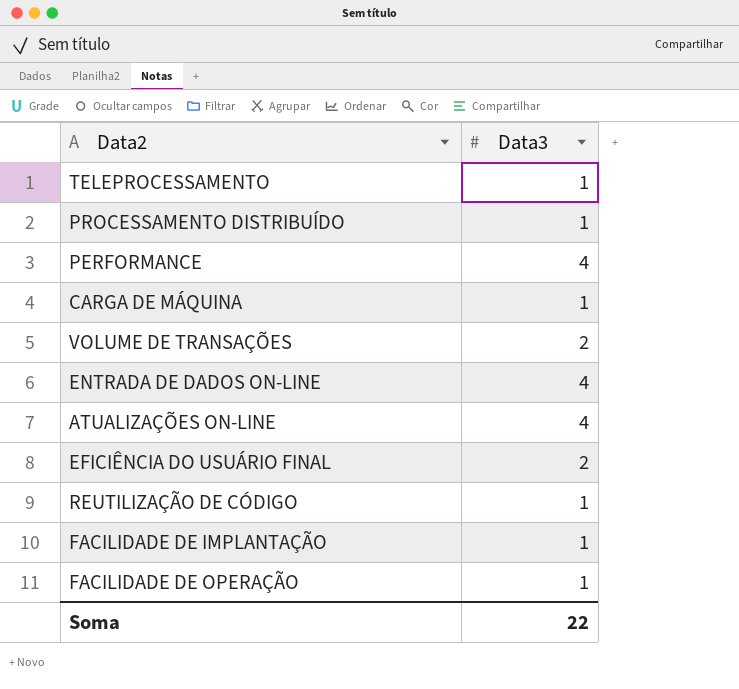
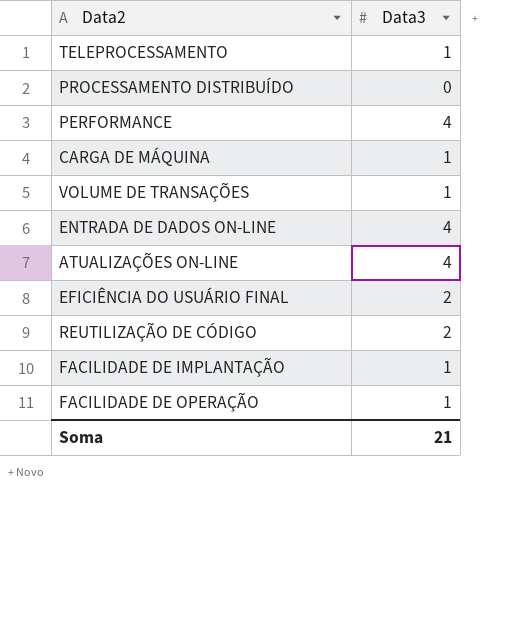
PROCESSAMENTO DISTRIBUÍDO | Data3: 1 -> 0
VOLUME DE TRANSAÇÕES | Data3: 2 -> 1
REUTILIZAÇÃO DE CÓDIGO | Data3: 1 -> 2
Soma | Data3: 22 -> 21

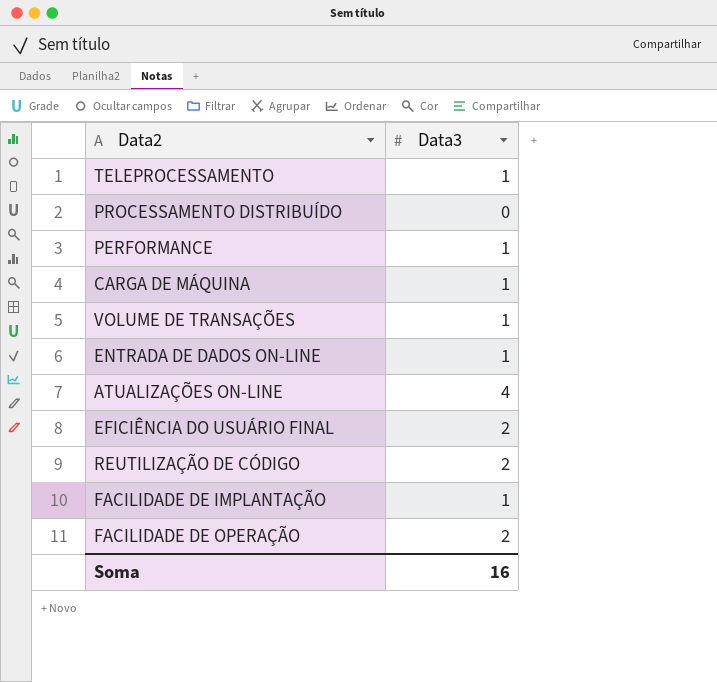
PERFORMANCE | Data3: 4 -> 1
ENTRADA DE DADOS ON-LINE | Data3: 4 -> 1
FACILIDADE DE OPERAÇÃO | Data3: 1 -> 2
Soma | Data3: 21 -> 16

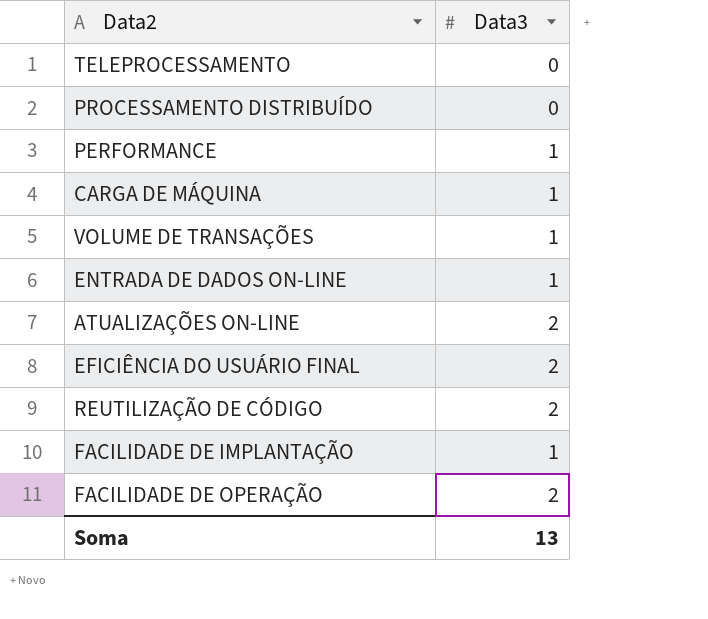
TELEPROCESSAMENTO | Data3: 1 -> 0
ATUALIZAÇÕES ON-LINE | Data3: 4 -> 2
Soma | Data3: 16 -> 13

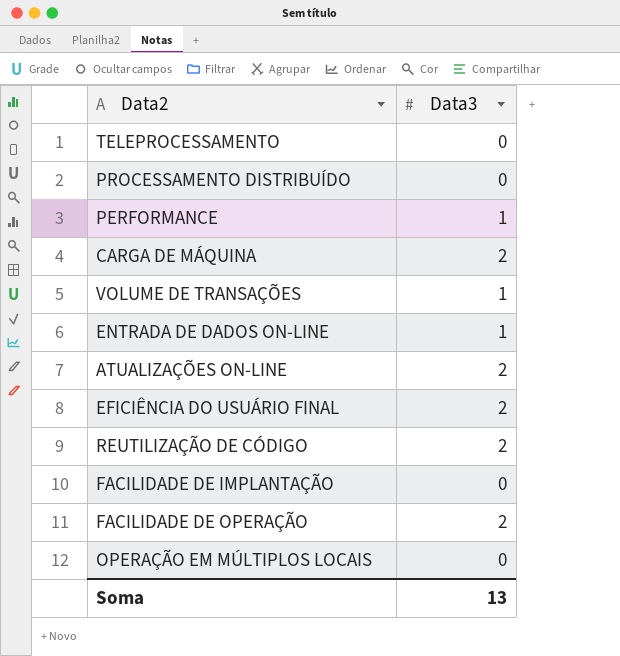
CARGA DE MÁQUINA | Data3: 1 -> 2
FACILIDADE DE IMPLANTAÇÃO | Data3: 1 -> 0
row OPERAÇÃO EM MÚLTIPLOS LOCAIS: none -> 0

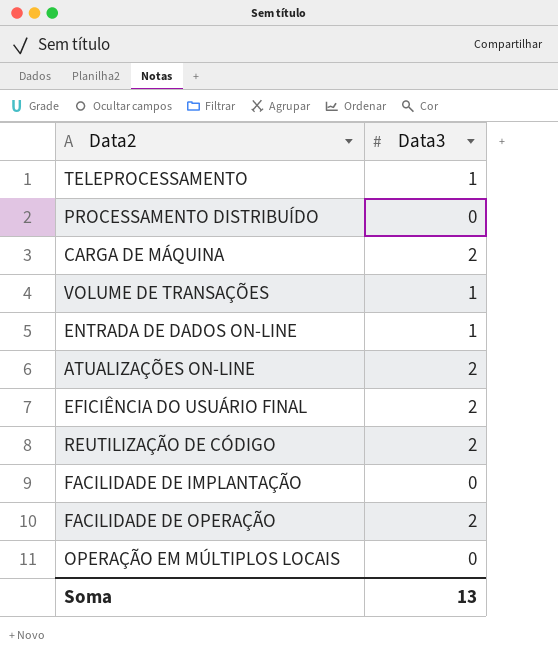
row PERFORMANCE: 1 -> none
TELEPROCESSAMENTO | Data3: 0 -> 1

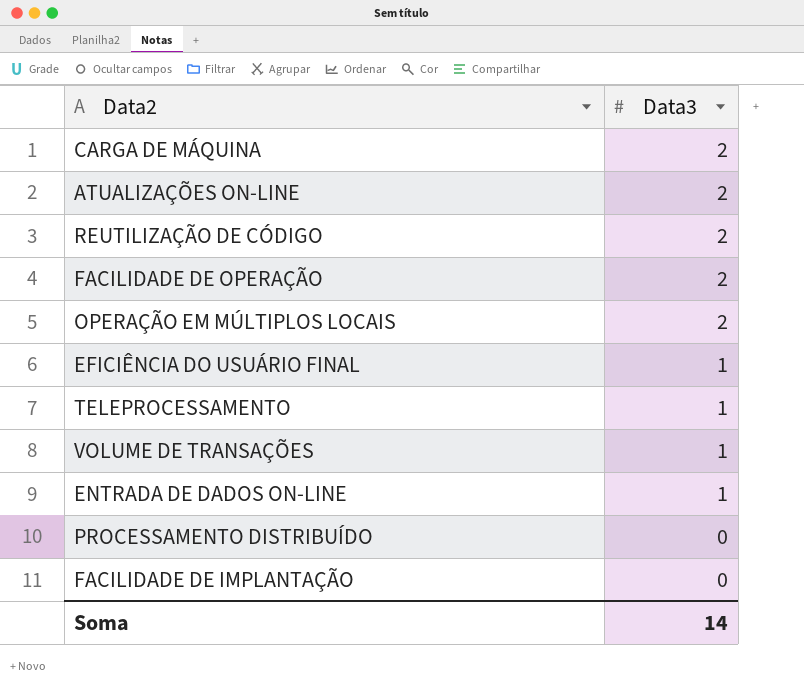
row order: none -> Data3 descending
OPERAÇÃO EM MÚLTIPLOS LOCAIS | Data3: 0 -> 2
EFICIÊNCIA DO USUÁRIO FINAL | Data3: 2 -> 1
Soma | Data3: 13 -> 14

